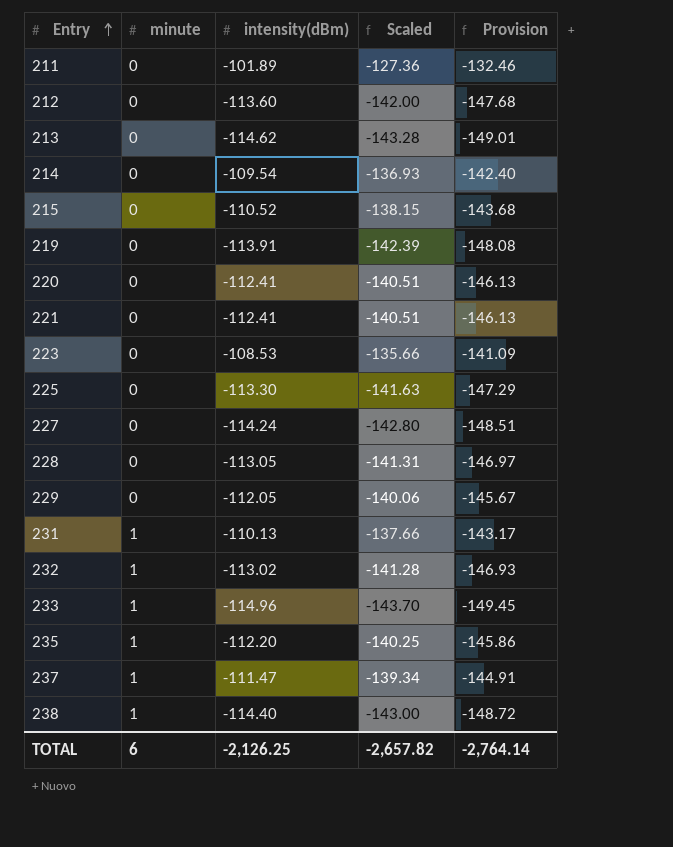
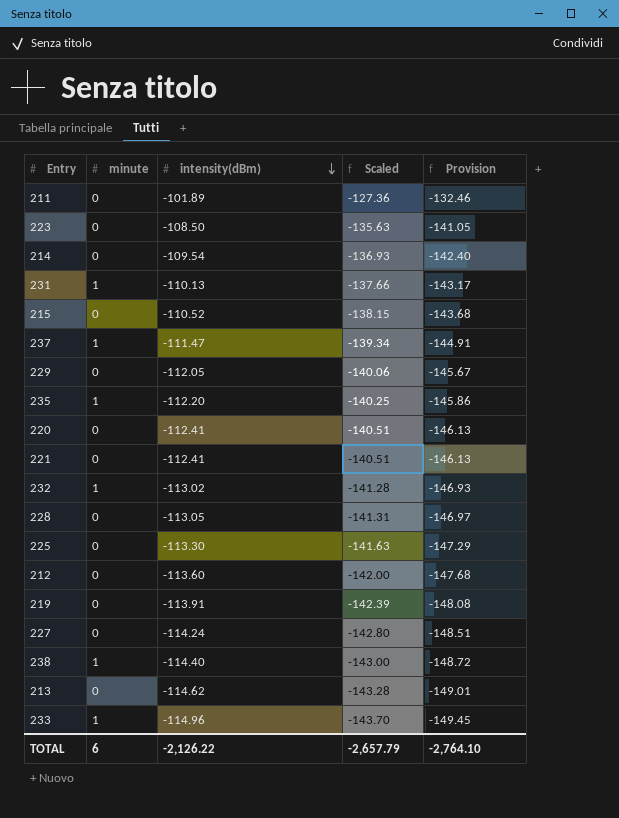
row order: Entry ascending -> intensity(dBm) descending
223 | intensity(dBm): -108.53 -> -108.50
223 | Scaled: -135.66 -> -135.63
223 | Provision: -141.09 -> -141.05
TOTAL | intensity(dBm): -2,126.25 -> -2,126.22
TOTAL | Scaled: -2,657.82 -> -2,657.79
TOTAL | Provision: -2,764.14 -> -2,764.10

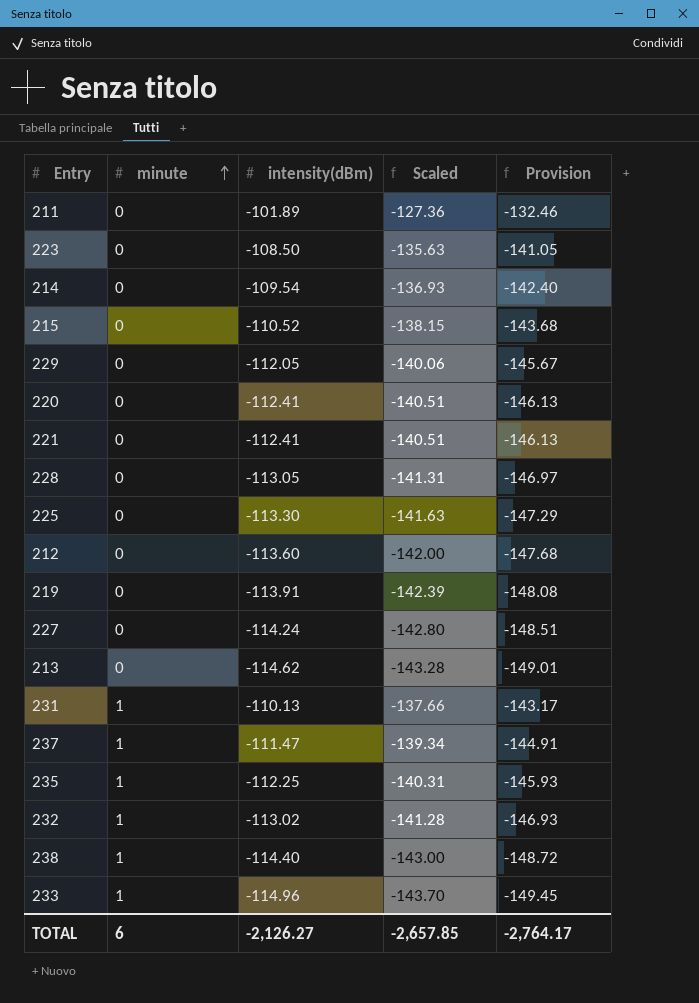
row order: intensity(dBm) descending -> minute ascending
235 | intensity(dBm): -112.20 -> -112.25
235 | Scaled: -140.25 -> -140.31
235 | Provision: -145.86 -> -145.93
TOTAL | intensity(dBm): -2,126.22 -> -2,126.27
TOTAL | Scaled: -2,657.79 -> -2,657.85
TOTAL | Provision: -2,764.10 -> -2,764.17

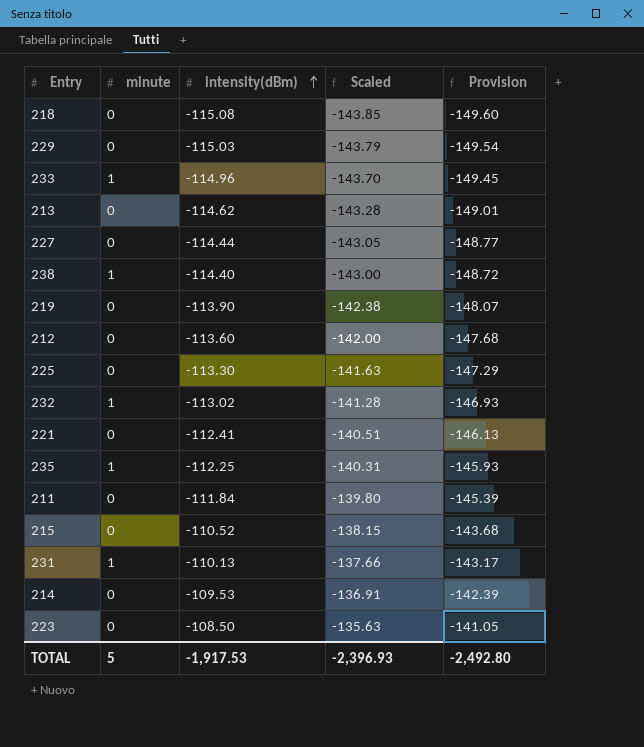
row order: minute ascending -> intensity(dBm) ascending
row 220: 0 | -112.41 | -140.51 | -146.13 -> none
row 228: 0 | -113.05 | -141.31 | -146.97 -> none
row 237: 1 | -111.47 | -139.34 | -144.91 -> none
row 218: none -> 0 | -115.08 | -143.85 | -149.60
229 | intensity(dBm): -112.05 -> -115.03
229 | Scaled: -140.06 -> -143.79
229 | Provision: -145.67 -> -149.54
227 | intensity(dBm): -114.24 -> -114.44
227 | Scaled: -142.80 -> -143.05
227 | Provision: -148.51 -> -148.77
219 | intensity(dBm): -113.91 -> -113.90
219 | Scaled: -142.39 -> -142.38
219 | Provision: -148.08 -> -148.07
211 | intensity(dBm): -101.89 -> -111.84
211 | Scaled: -127.36 -> -139.80
211 | Provision: -132.46 -> -145.39
214 | intensity(dBm): -109.54 -> -109.53
214 | Scaled: -136.93 -> -136.91
214 | Provision: -142.40 -> -142.39
TOTAL | minute: 6 -> 5
TOTAL | intensity(dBm): -2,126.27 -> -1,917.53
TOTAL | Scaled: -2,657.85 -> -2,396.93
TOTAL | Provision: -2,764.17 -> -2,492.80

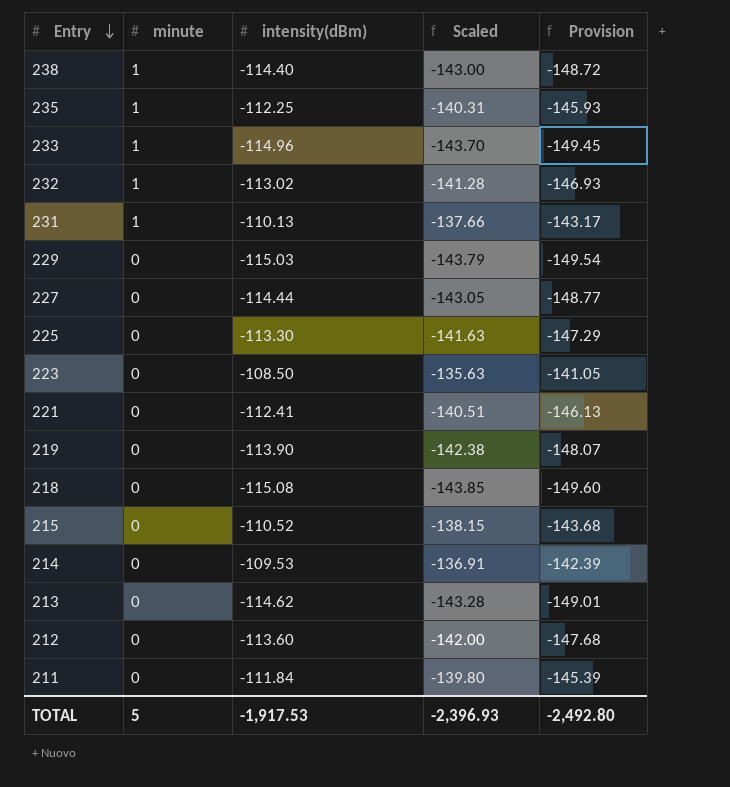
row order: intensity(dBm) ascending -> Entry descending

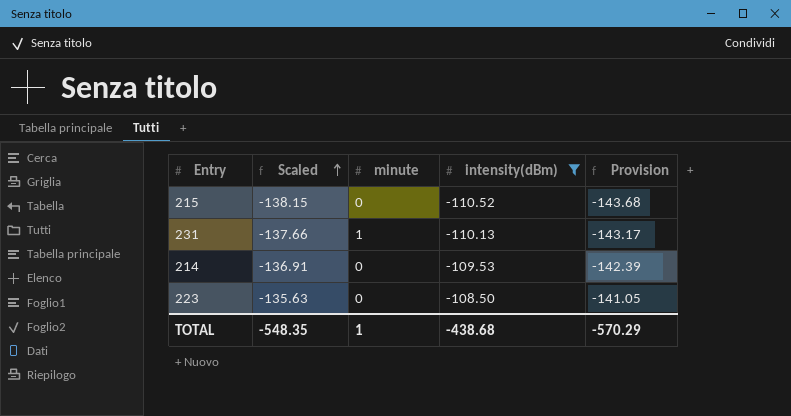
filter: none -> intensity(dBm) >= -110.52
row order: Entry descending -> Scaled ascending
column Scaled | position: 4 -> 2
TOTAL | Scaled: -2,396.93 -> -548.35
TOTAL | minute: 5 -> 1
TOTAL | intensity(dBm): -1,917.53 -> -438.68
TOTAL | Provision: -2,492.80 -> -570.29

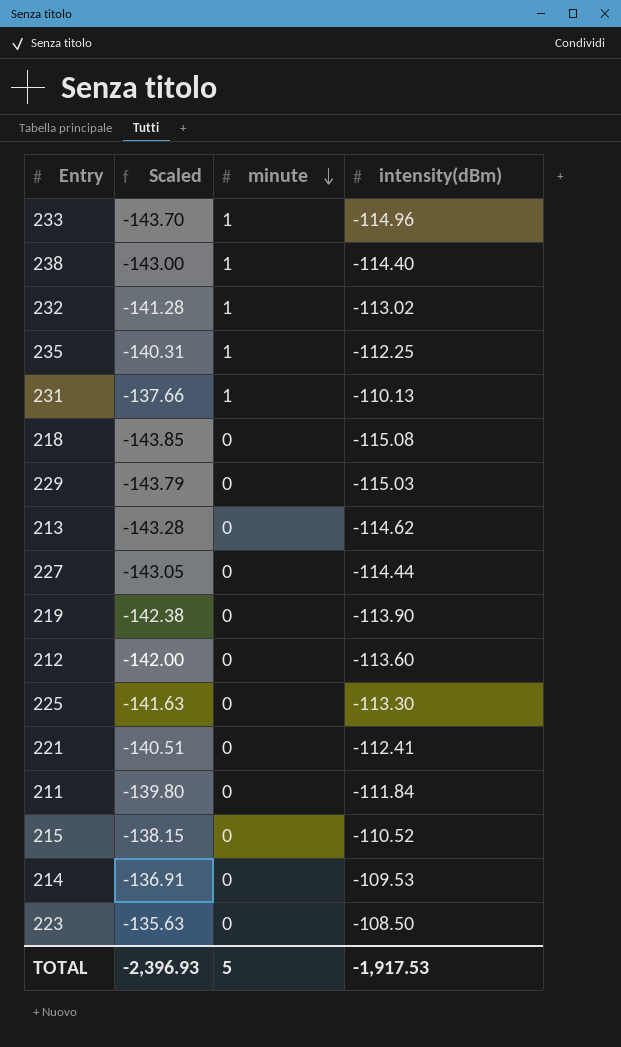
filter: intensity(dBm) >= -110.52 -> none
row order: Scaled ascending -> minute descending
column Provision | formula: [intensity(dBm)] * 1.3 -> none
TOTAL | Scaled: -548.35 -> -2,396.93
TOTAL | minute: 1 -> 5
TOTAL | intensity(dBm): -438.68 -> -1,917.53

